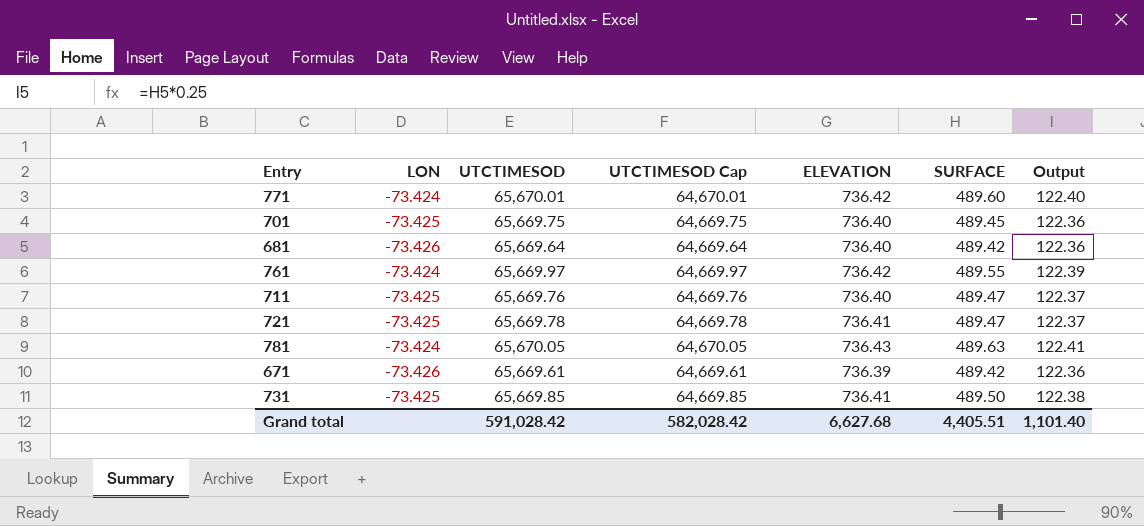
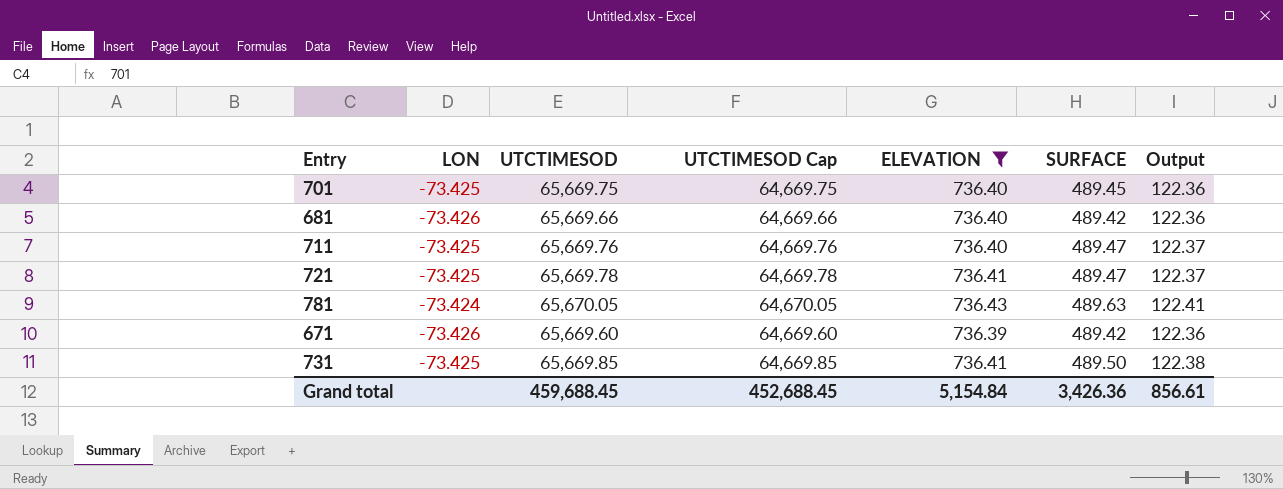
filter: none -> ELEVATION != 736.42
681 | UTCTIMESOD: 65,669.64 -> 65,669.66
681 | UTCTIMESOD Cap: 64,669.64 -> 64,669.66
671 | UTCTIMESOD: 65,669.61 -> 65,669.60
671 | UTCTIMESOD Cap: 64,669.61 -> 64,669.60
Grand total | UTCTIMESOD: 591,028.42 -> 459,688.45
Grand total | UTCTIMESOD Cap: 582,028.42 -> 452,688.45
Grand total | ELEVATION: 6,627.68 -> 5,154.84
Grand total | SURFACE: 4,405.51 -> 3,426.36
Grand total | Output: 1,101.40 -> 856.61

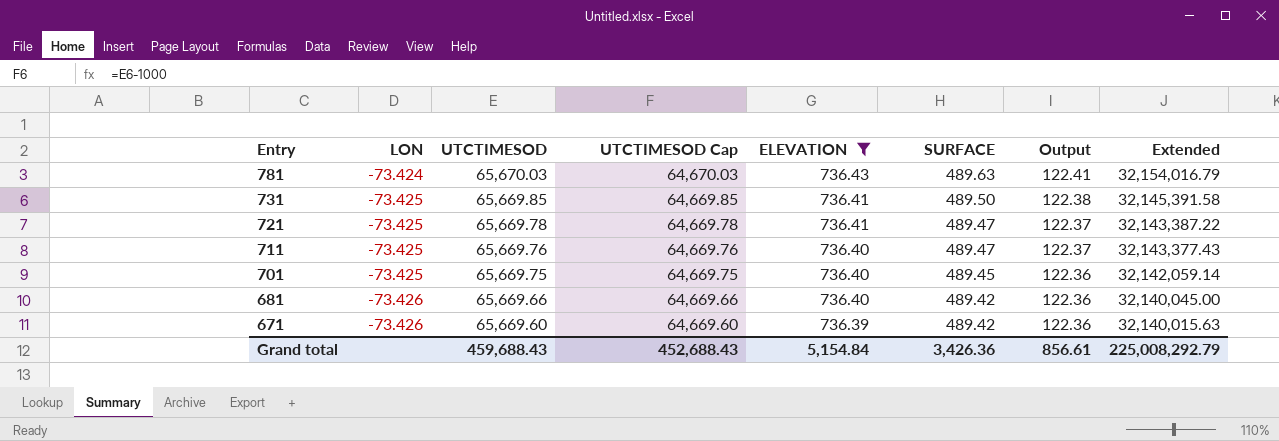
row order: none -> Entry descending
column Extended | formula: none -> [UTCTIMESOD] * [SURFACE]
781 | UTCTIMESOD: 65,670.05 -> 65,670.03
781 | UTCTIMESOD Cap: 64,670.05 -> 64,670.03
Grand total | UTCTIMESOD: 459,688.45 -> 459,688.43
Grand total | UTCTIMESOD Cap: 452,688.45 -> 452,688.43

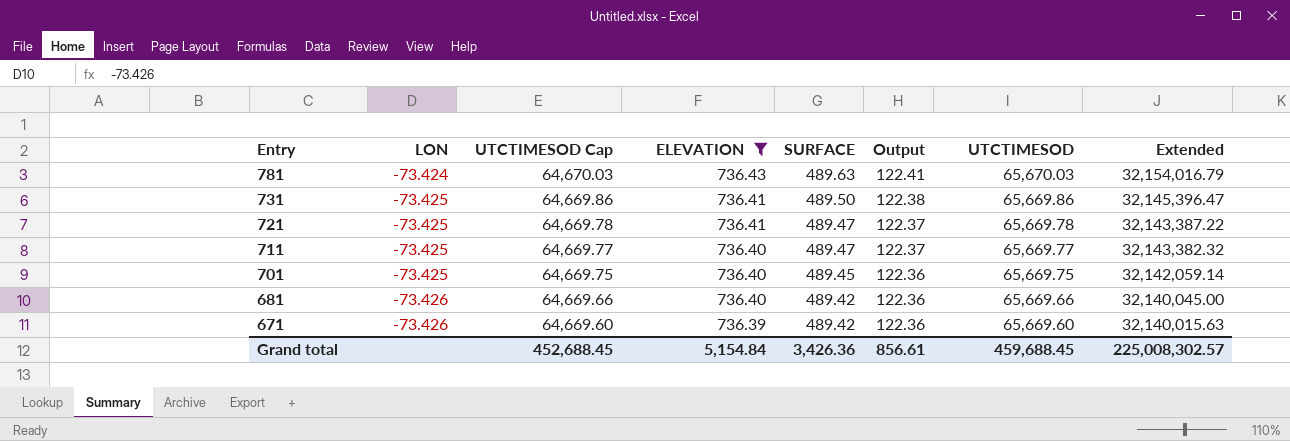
column UTCTIMESOD | position: 3 -> 7
731 | UTCTIMESOD Cap: 64,669.85 -> 64,669.86
731 | UTCTIMESOD: 65,669.85 -> 65,669.86
731 | Extended: 32,145,391.58 -> 32,145,396.47
711 | UTCTIMESOD Cap: 64,669.76 -> 64,669.77
711 | UTCTIMESOD: 65,669.76 -> 65,669.77
711 | Extended: 32,143,377.43 -> 32,143,382.32
Grand total | UTCTIMESOD Cap: 452,688.43 -> 452,688.45
Grand total | UTCTIMESOD: 459,688.43 -> 459,688.45
Grand total | Extended: 225,008,292.79 -> 225,008,302.57

